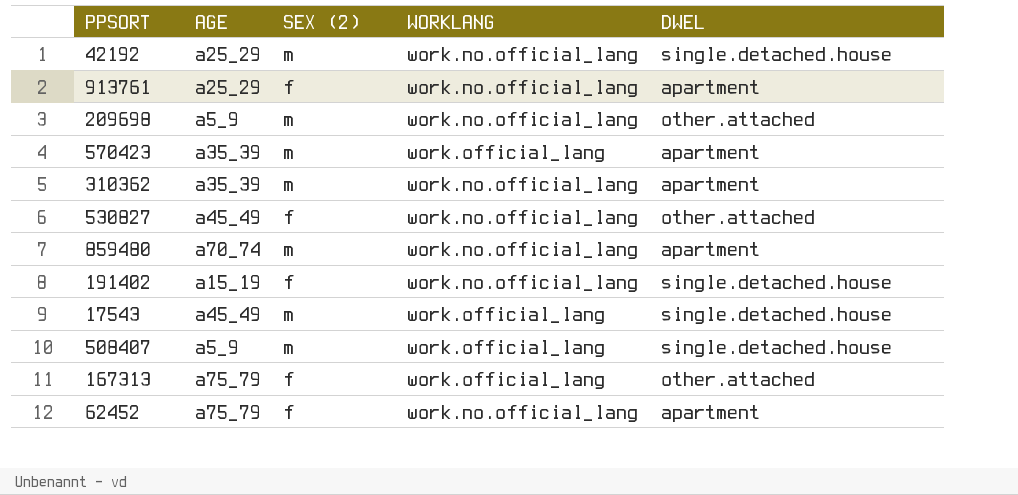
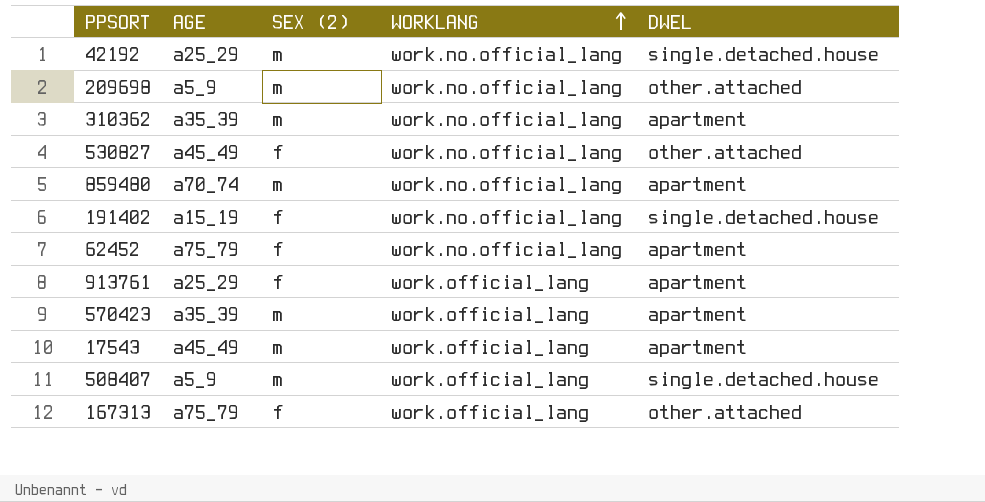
row order: none -> WORKLANG ascending
913761 | WORKLANG: work.no.official_lang -> work.official_lang
17543 | DWEL: single.detached.house -> apartment

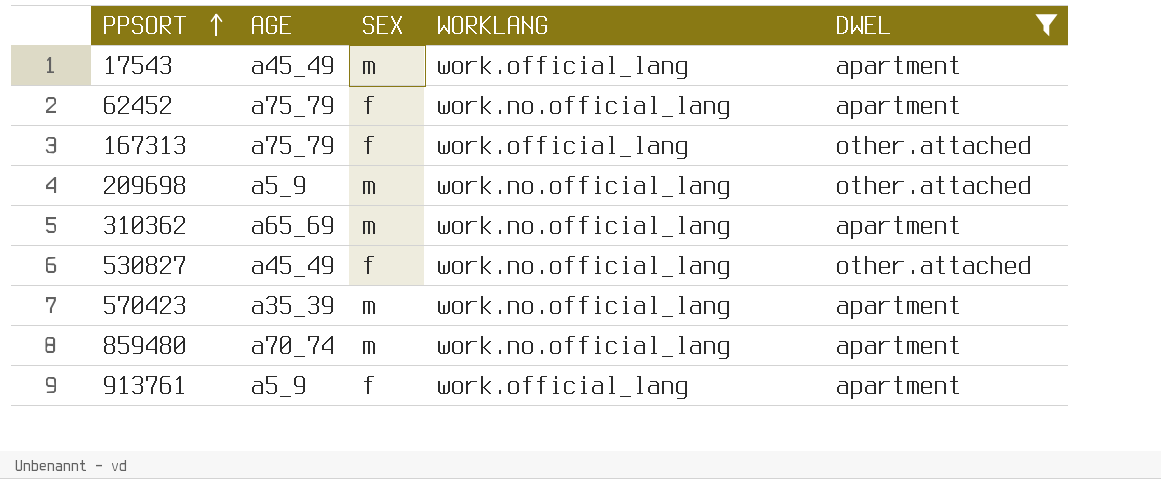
filter: none -> DWEL != single.detached.house
row order: WORKLANG ascending -> PPSORT ascending
column name: SEX (2) -> SEX
310362 | AGE: a35_39 -> a65_69
570423 | WORKLANG: work.official_lang -> work.no.official_lang
913761 | AGE: a25_29 -> a5_9

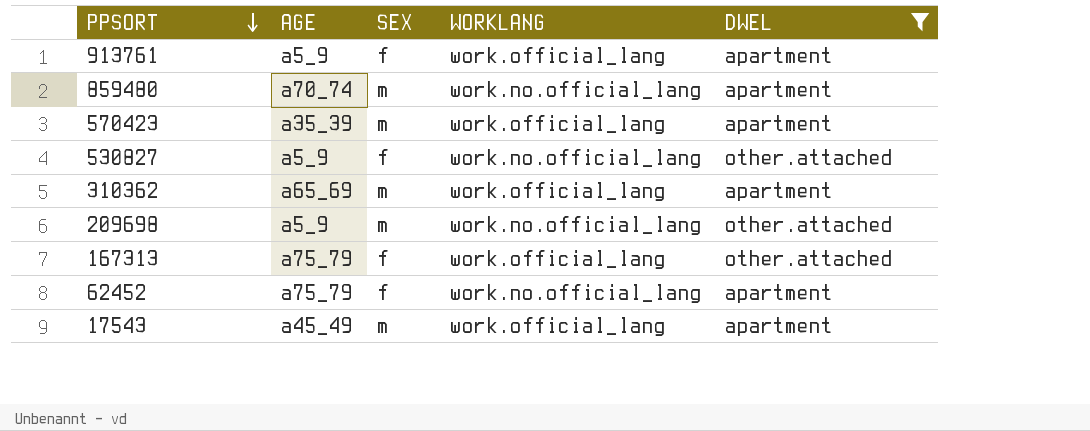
row order: PPSORT ascending -> PPSORT descending
570423 | WORKLANG: work.no.official_lang -> work.official_lang
530827 | AGE: a45_49 -> a5_9
310362 | WORKLANG: work.no.official_lang -> work.official_lang

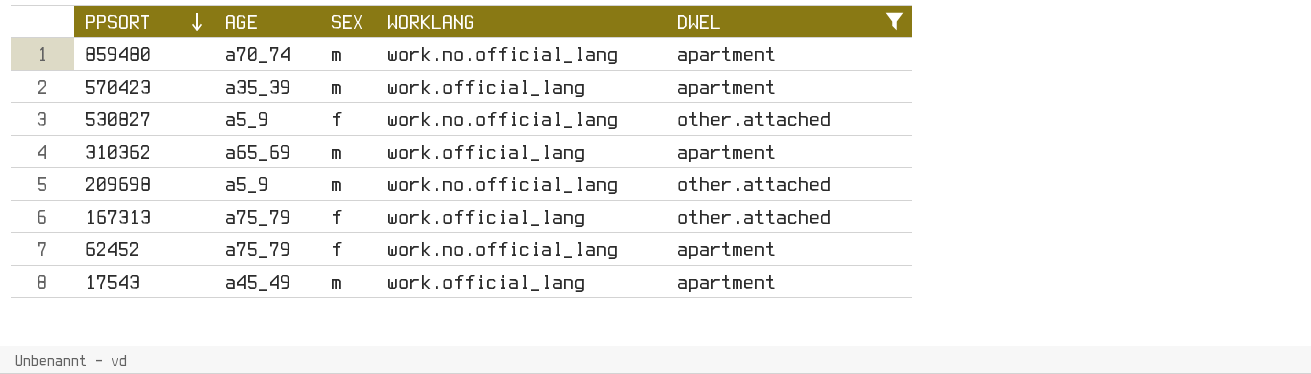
row 913761: a5_9 | f | work.official_lang | apartment -> none

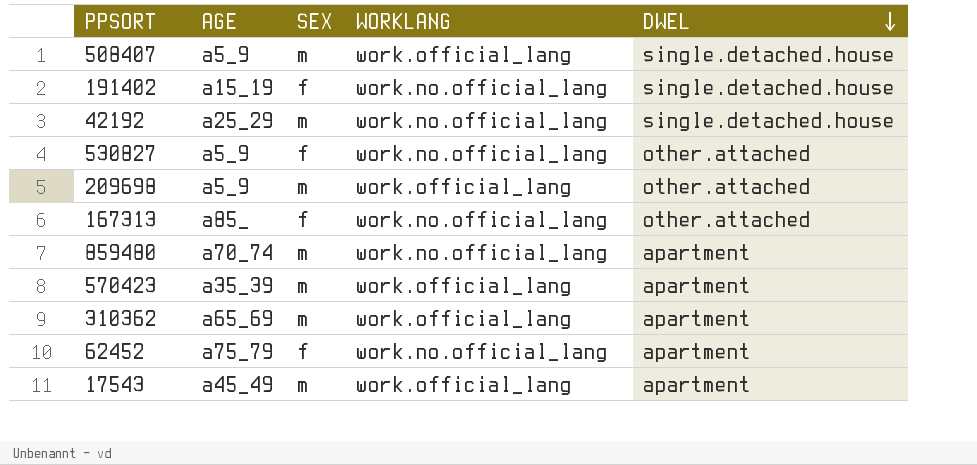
filter: DWEL != single.detached.house -> none
row order: PPSORT descending -> DWEL descending
209698 | WORKLANG: work.no.official_lang -> work.official_lang
167313 | AGE: a75_79 -> a85_
167313 | WORKLANG: work.official_lang -> work.no.official_lang

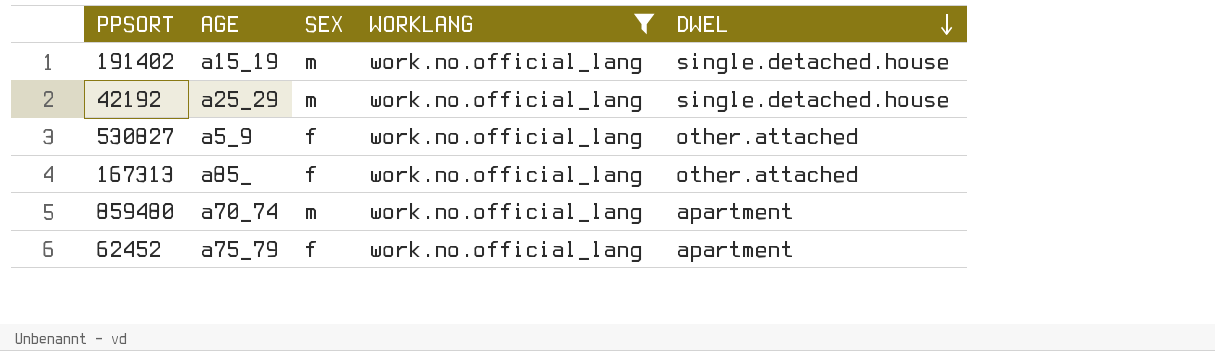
filter: none -> WORKLANG = work.no.official_lang
191402 | SEX: f -> m

